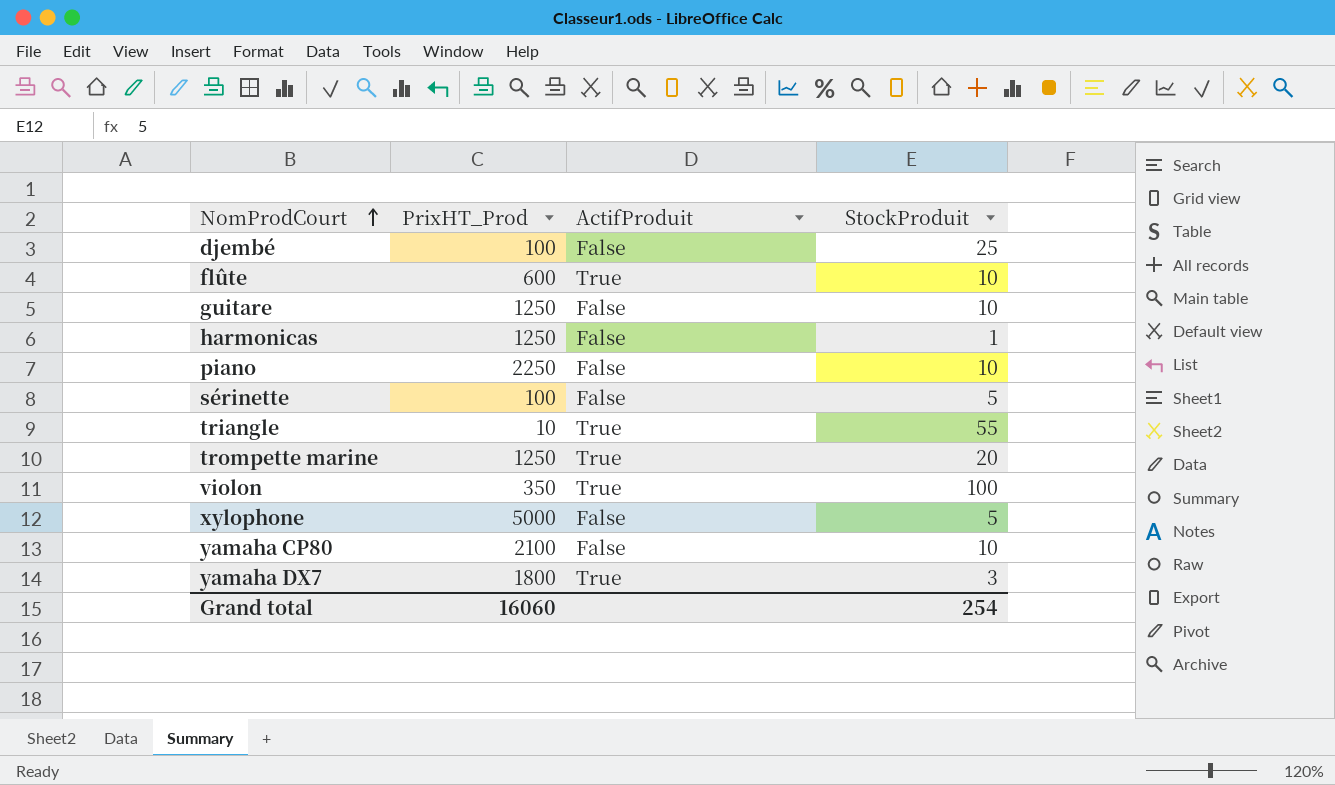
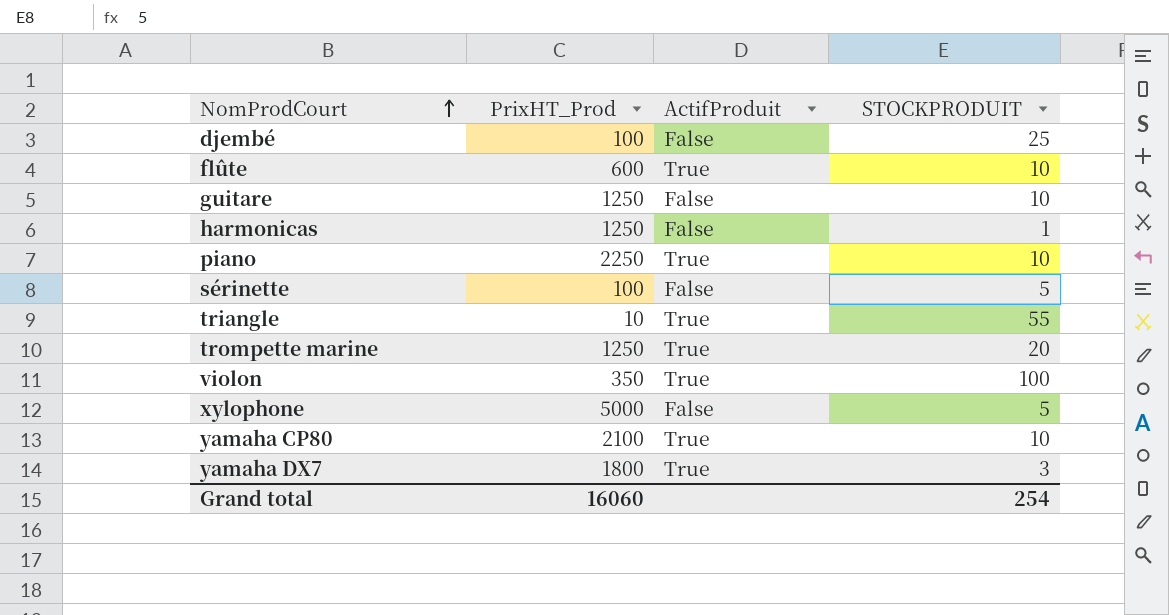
column name: StockProduit -> STOCKPRODUIT
piano | ActifProduit: False -> True
yamaha CP80 | ActifProduit: False -> True

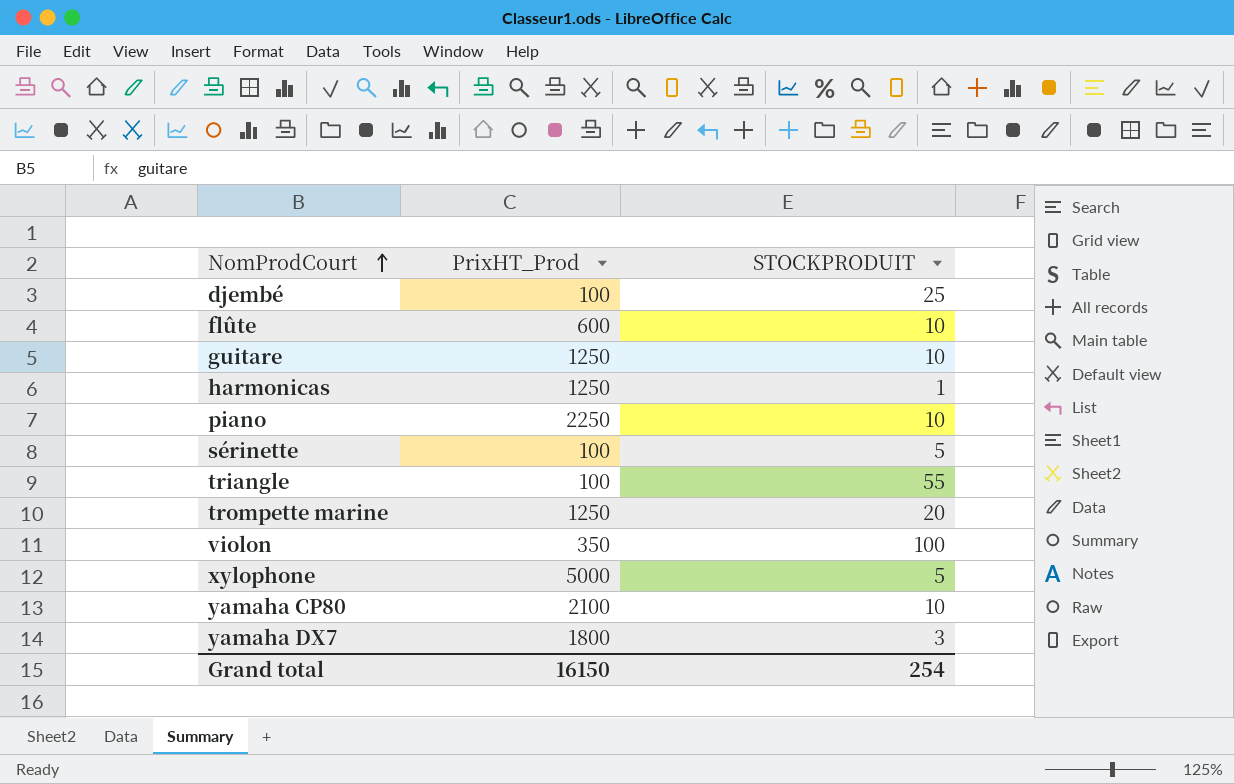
column ActifProduit | position: 3 -> none
triangle | PrixHT_Prod: 10 -> 100
Grand total | PrixHT_Prod: 16060 -> 16150

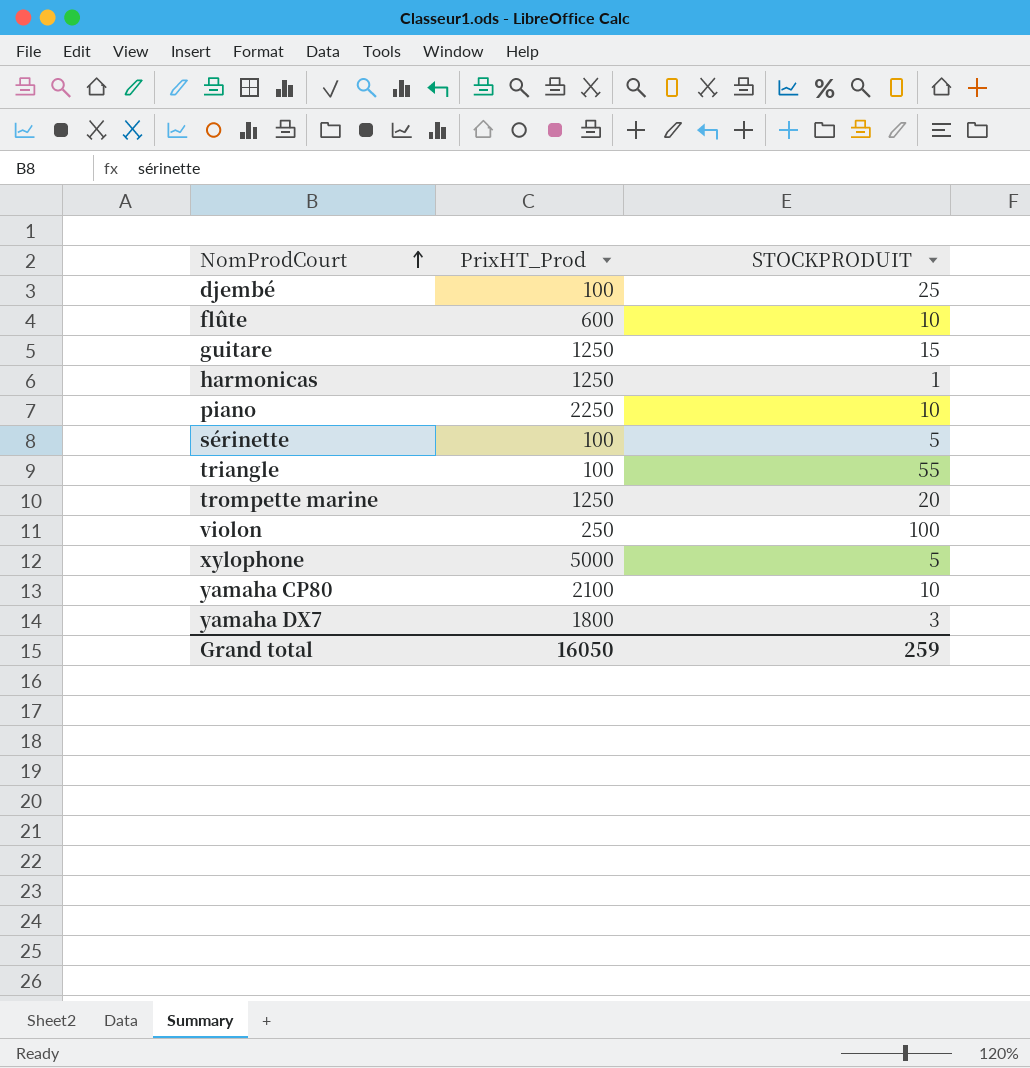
guitare | STOCKPRODUIT: 10 -> 15
violon | PrixHT_Prod: 350 -> 250
Grand total | PrixHT_Prod: 16150 -> 16050
Grand total | STOCKPRODUIT: 254 -> 259

